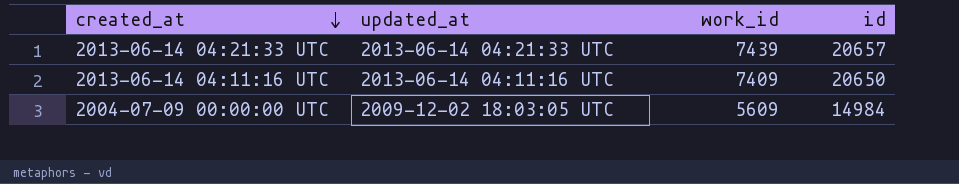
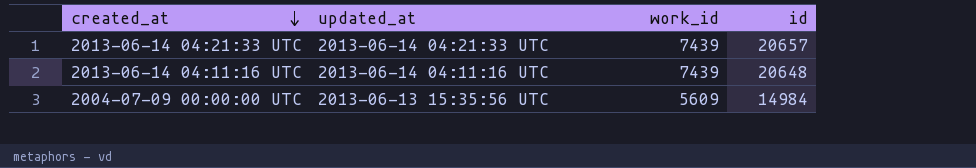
2013-06-14 04:11:16 UTC | work_id: 7409 -> 7439
2013-06-14 04:11:16 UTC | id: 20650 -> 20648
2004-07-09 00:00:00 UTC | updated_at: 2009-12-02 18:03:05 UTC -> 2013-06-13 15:35:56 UTC

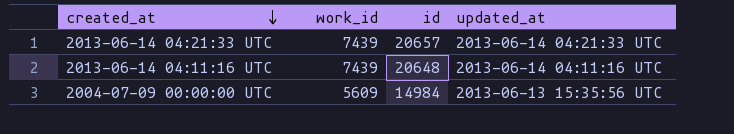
column updated_at | position: 2 -> 4

